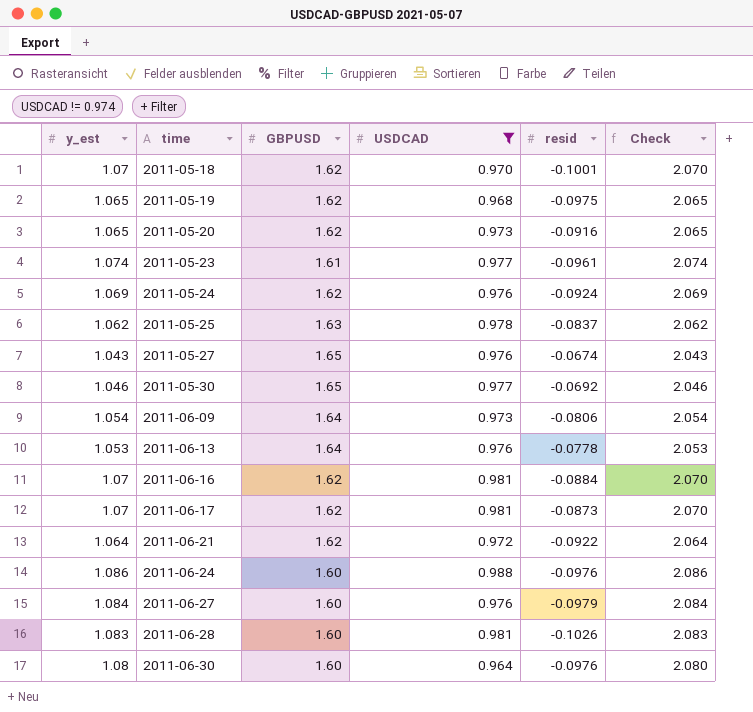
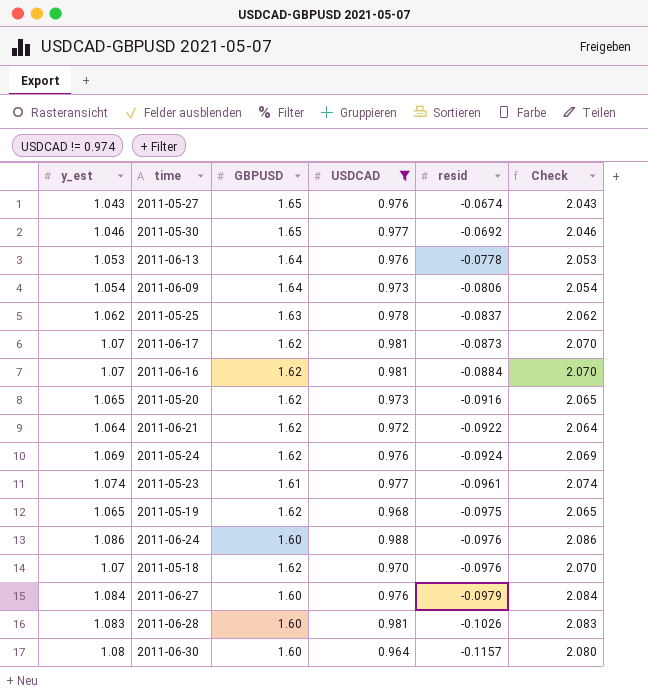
row order: time ascending -> resid descending
2011-05-18 | resid: -0.1001 -> -0.0976
2011-06-30 | resid: -0.0976 -> -0.1157

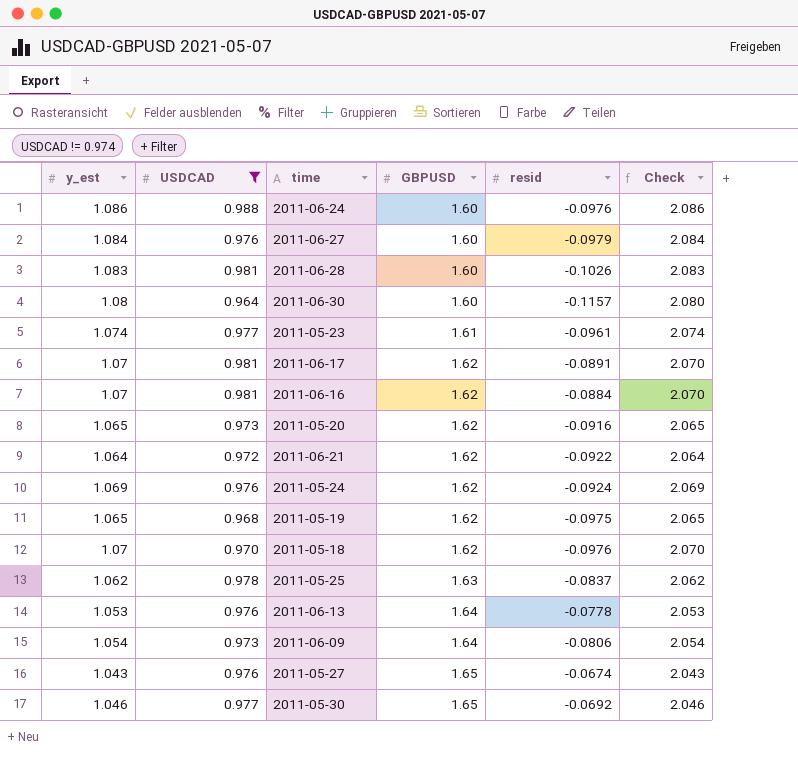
row order: resid descending -> GBPUSD ascending
column USDCAD | position: 4 -> 2
2011-06-17 | resid: -0.0873 -> -0.0891

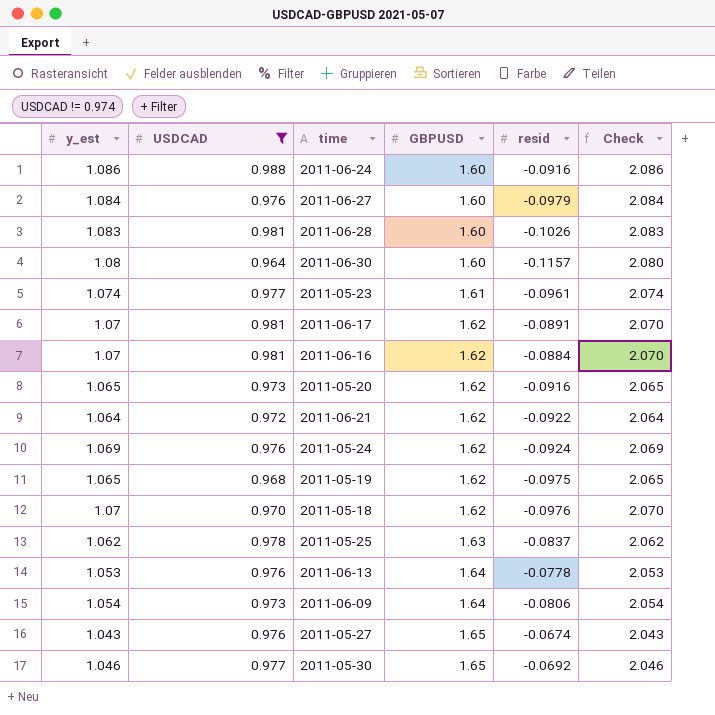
2011-06-24 | resid: -0.0976 -> -0.0916

